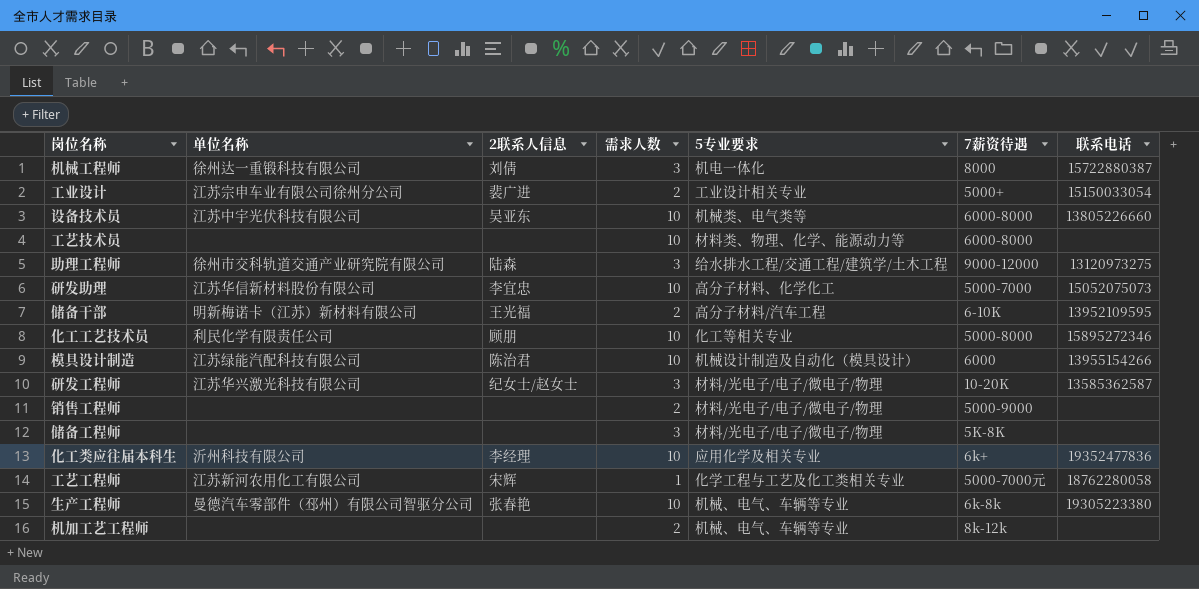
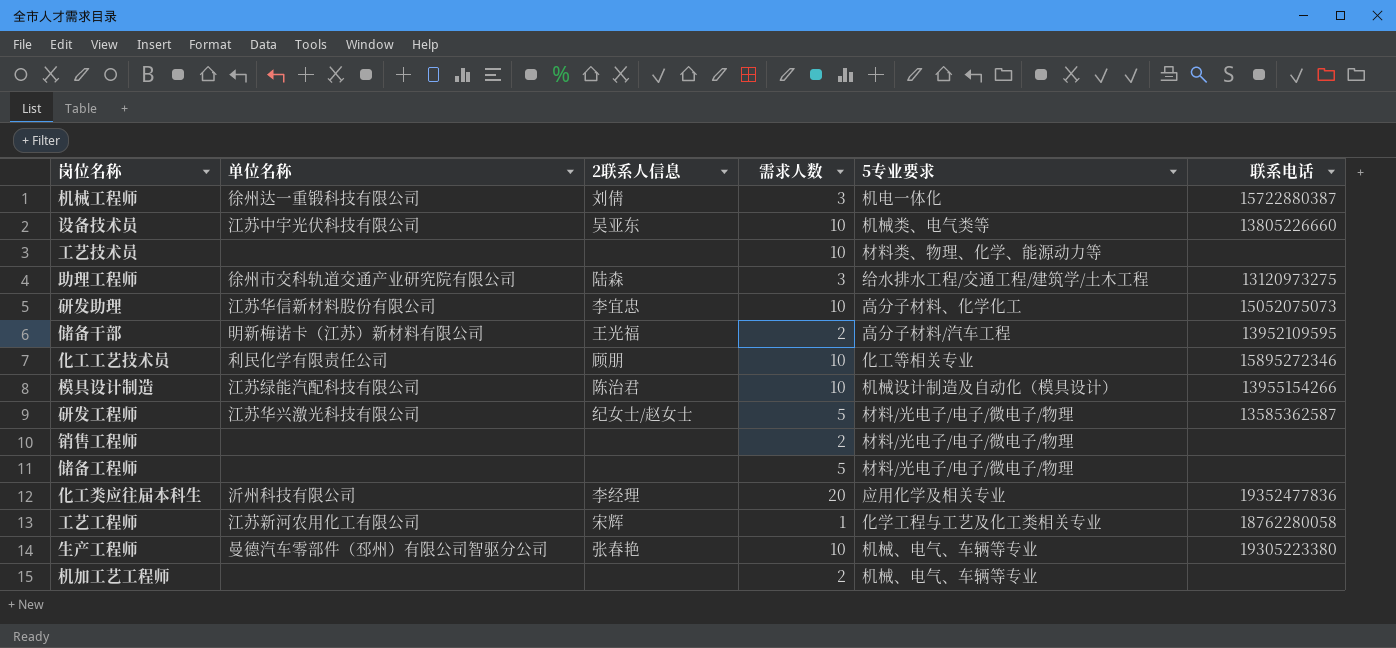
column 7薪资待遇 | position: 6 -> none
row 工业设计: 江苏宗申车业有限公司徐州分公司 | 裴广进 | 2 | 工业设计相关专业 | 5000+ | 15150033054 -> none
研发工程师 | 需求人数: 3 -> 5
储备工程师 | 需求人数: 3 -> 5
化工类应往届本科生 | 需求人数: 10 -> 20

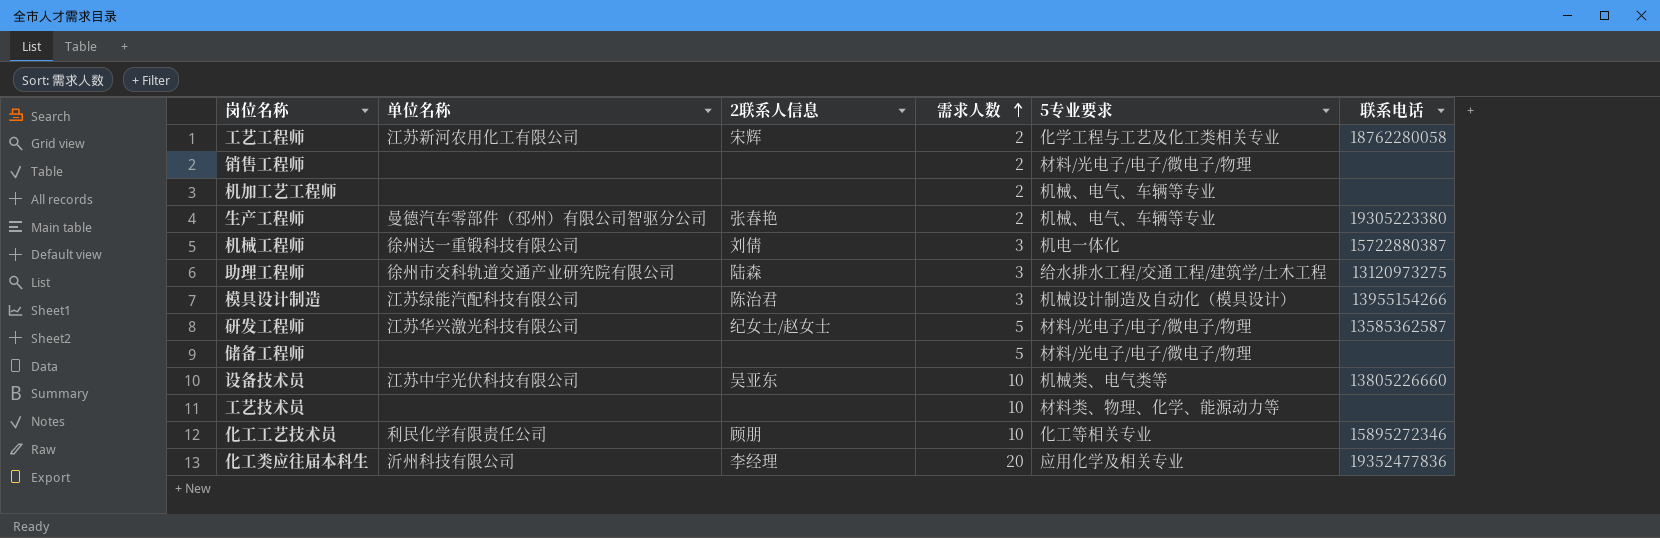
row order: none -> 需求人数 ascending
row 研发助理: 江苏华信新材料股份有限公司 | 李宜忠 | 10 | 高分子材料、化学化工 | 15052075073 -> none
row 储备干部: 明新梅诺卡（江苏）新材料有限公司 | 王光福 | 2 | 高分子材料/汽车工程 | 13952109595 -> none
工艺工程师 | 需求人数: 1 -> 2
生产工程师 | 需求人数: 10 -> 2
模具设计制造 | 需求人数: 10 -> 3

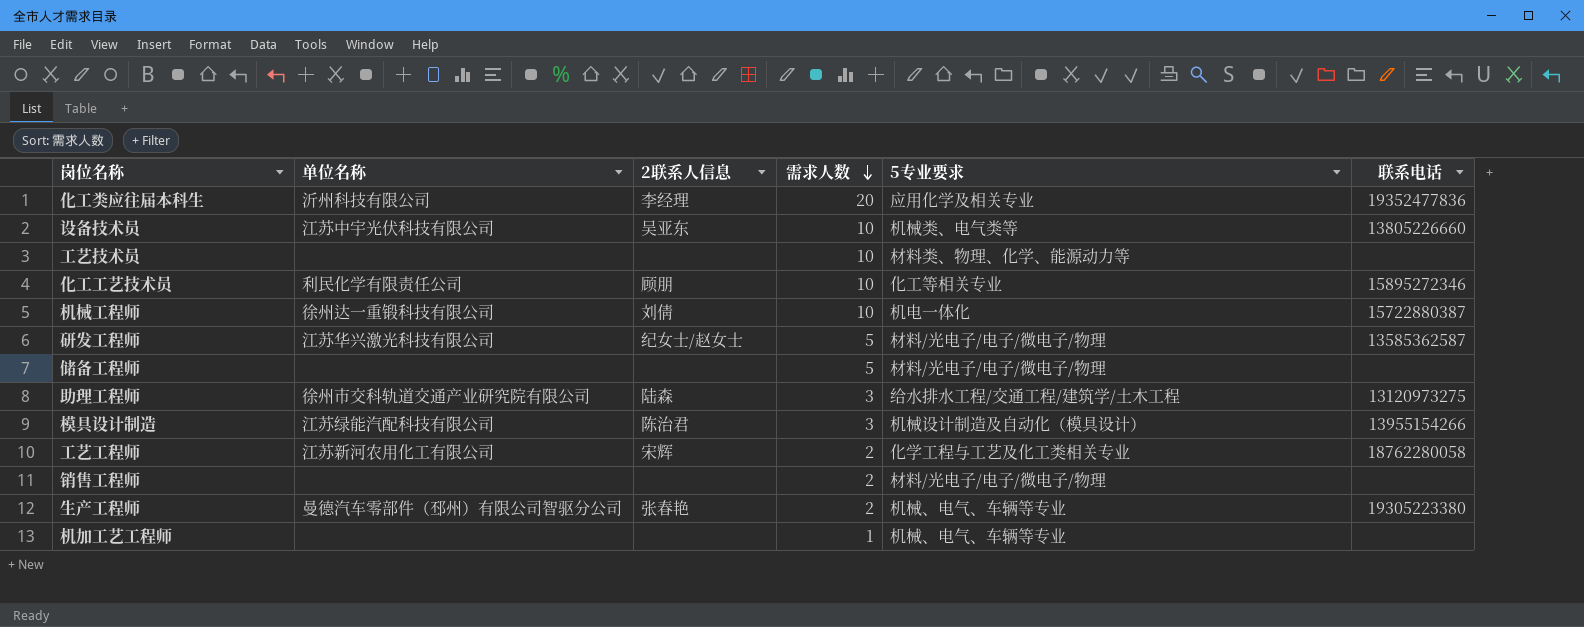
row order: 需求人数 ascending -> 需求人数 descending
机械工程师 | 需求人数: 3 -> 10
机加工艺工程师 | 需求人数: 2 -> 1

